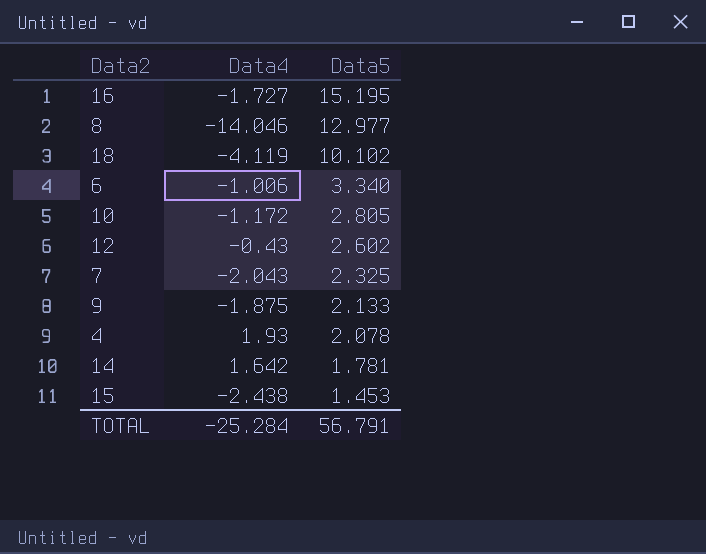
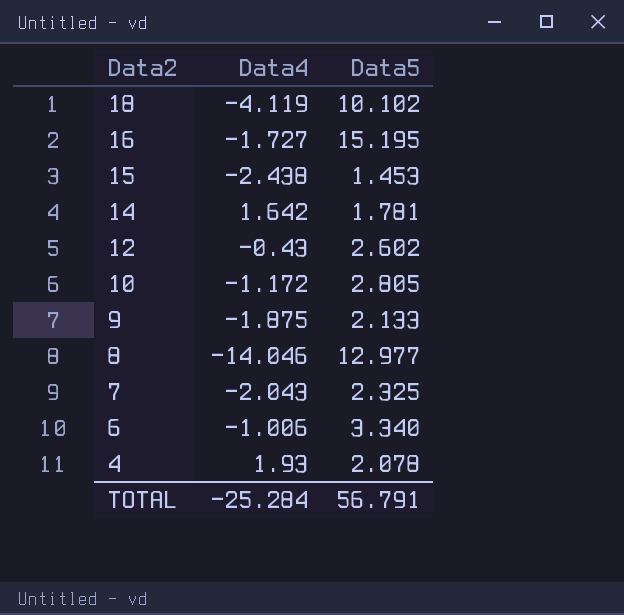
row order: Data5 descending -> Data2 descending

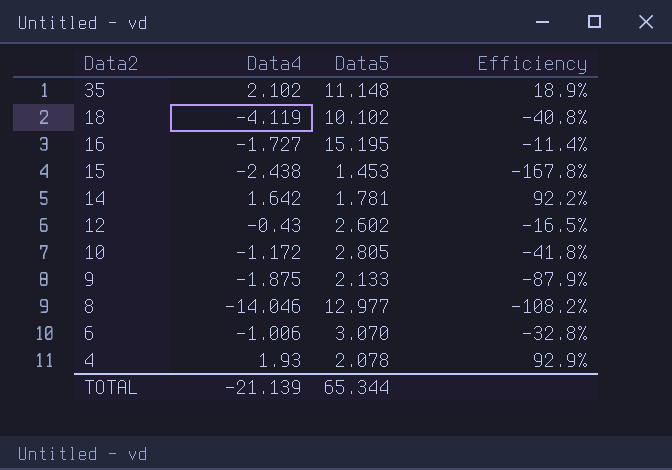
column Efficiency | formula: none -> [Data4] / [Data5]
row 7: -2.043 | 2.325 -> none
row 35: none -> 2.102 | 11.148 | 18.9%
6 | Data5: 3.340 -> 3.070
TOTAL | Data4: -25.284 -> -21.139
TOTAL | Data5: 56.791 -> 65.344

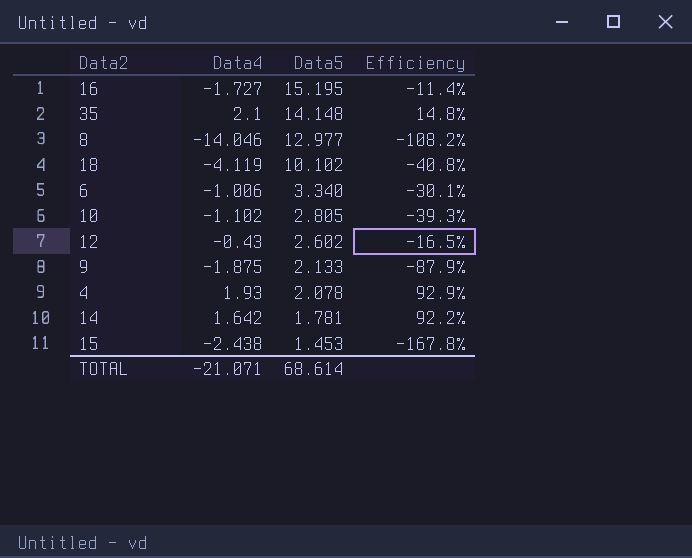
row order: Data2 descending -> Data5 descending
35 | Data4: 2.102 -> 2.1
35 | Data5: 11.148 -> 14.148
35 | Efficiency: 18.9% -> 14.8%
6 | Data5: 3.070 -> 3.340
6 | Efficiency: -32.8% -> -30.1%
10 | Data4: -1.172 -> -1.102
10 | Efficiency: -41.8% -> -39.3%
TOTAL | Data4: -21.139 -> -21.071
TOTAL | Data5: 65.344 -> 68.614

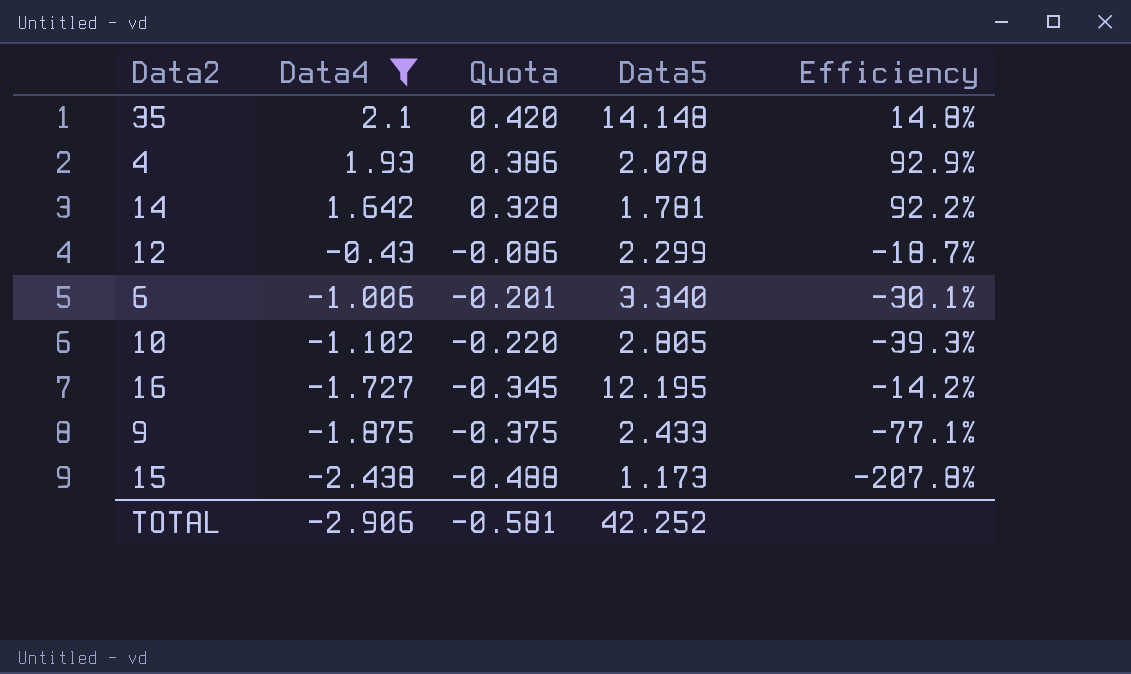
filter: none -> Data4 >= -2.438
row order: Data5 descending -> Data4 descending
column Quota | formula: none -> [Data4] * 0.2
12 | Data5: 2.602 -> 2.299
12 | Efficiency: -16.5% -> -18.7%
16 | Data5: 15.195 -> 12.195
16 | Efficiency: -11.4% -> -14.2%
9 | Data5: 2.133 -> 2.433
9 | Efficiency: -87.9% -> -77.1%
15 | Data5: 1.453 -> 1.173
15 | Efficiency: -167.8% -> -207.8%
TOTAL | Data4: -21.071 -> -2.906
TOTAL | Data5: 68.614 -> 42.252

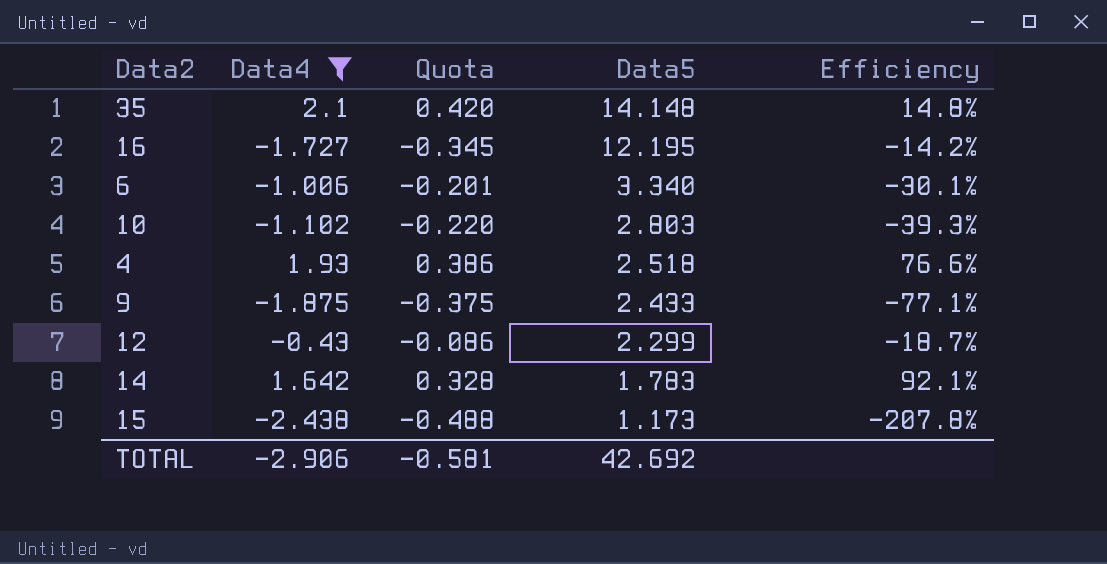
row order: Data4 descending -> Data5 descending
10 | Data5: 2.805 -> 2.803
4 | Data5: 2.078 -> 2.518
4 | Efficiency: 92.9% -> 76.6%
14 | Data5: 1.781 -> 1.783
14 | Efficiency: 92.2% -> 92.1%
TOTAL | Data5: 42.252 -> 42.692

